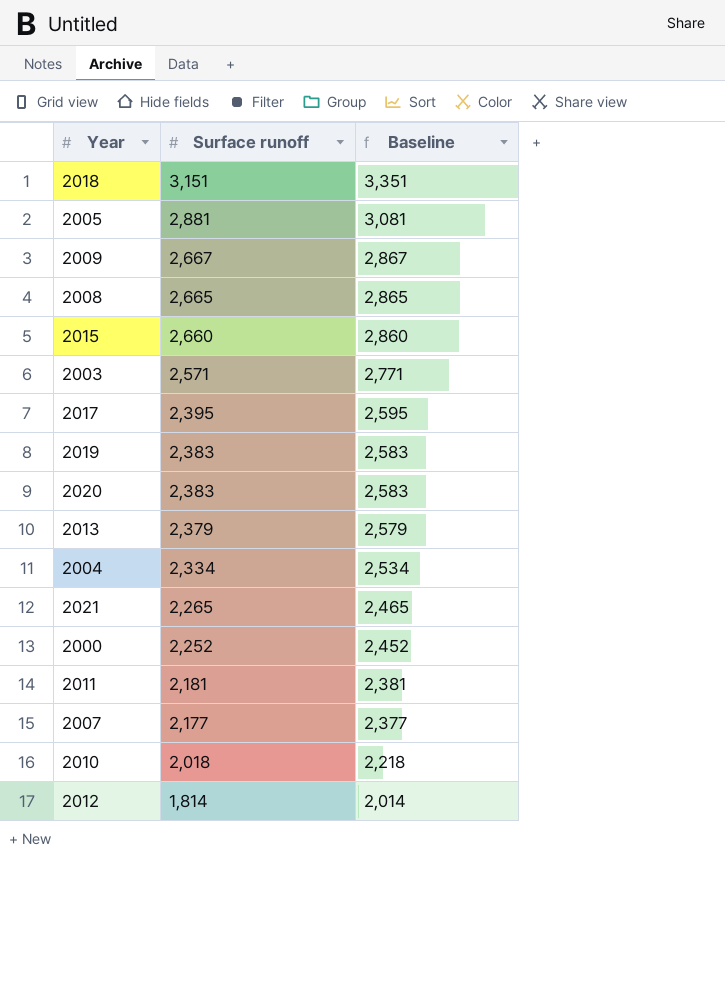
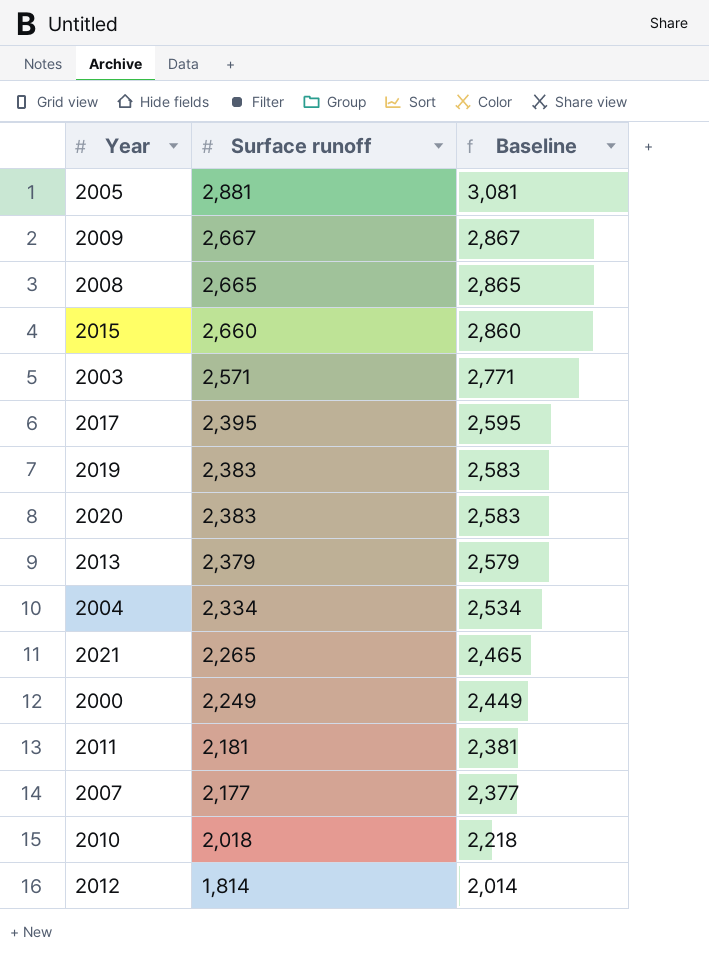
row 2018: 3,151 | 3,351 -> none
2000 | Surface runoff: 2,252 -> 2,249
2000 | Baseline: 2,452 -> 2,449

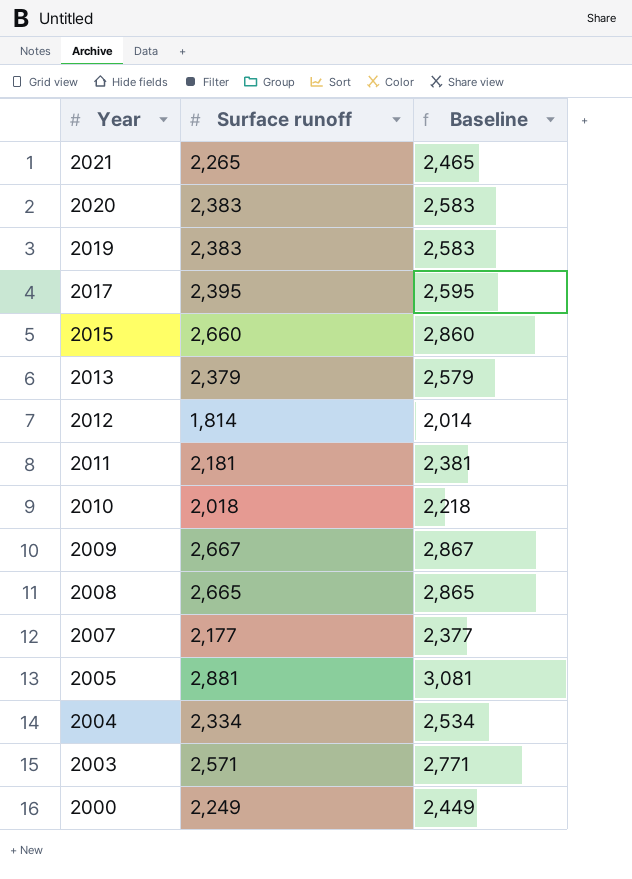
row order: Surface runoff descending -> Year descending

